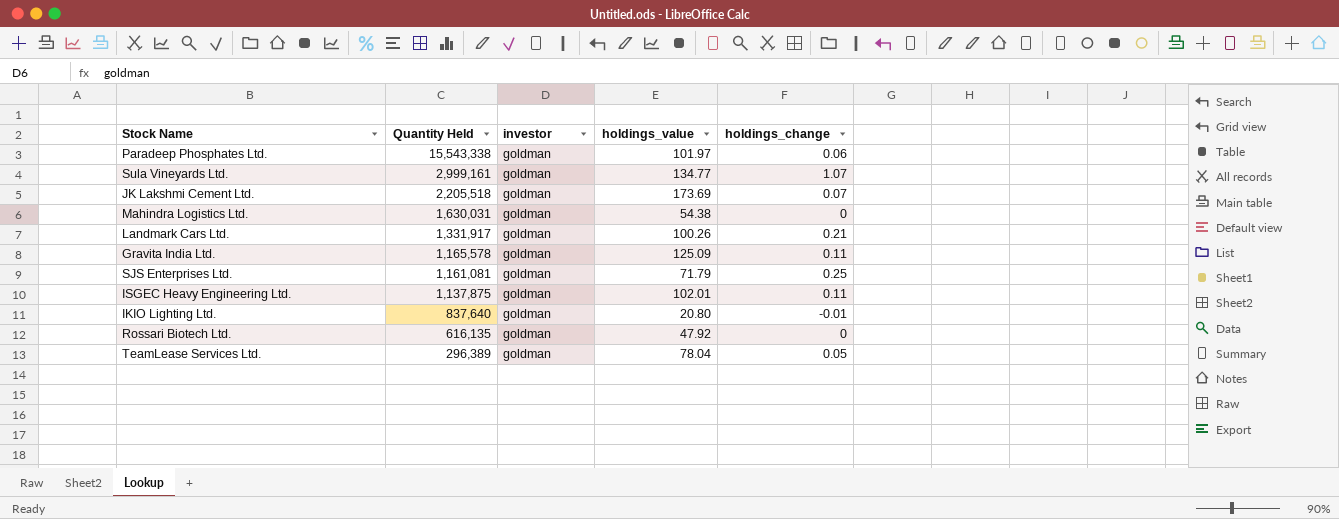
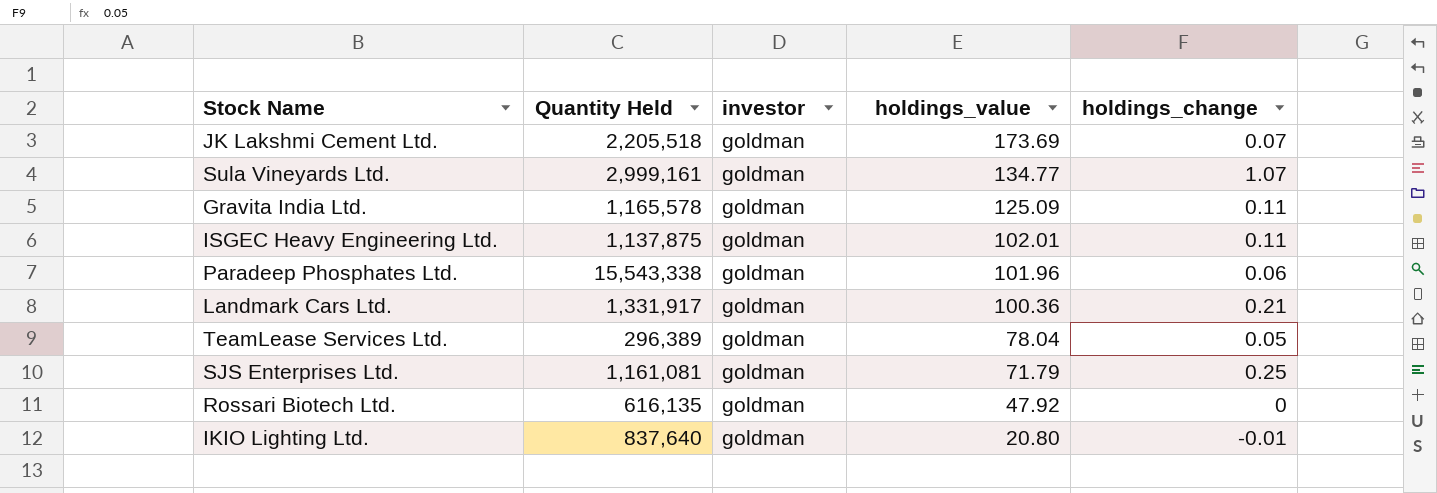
row order: Quantity Held descending -> holdings_value descending
row Mahindra Logistics Ltd.: 1,630,031 | goldman | 54.38 | 0 -> none
Paradeep Phosphates Ltd. | holdings_value: 101.97 -> 101.96
Landmark Cars Ltd. | holdings_value: 100.26 -> 100.36

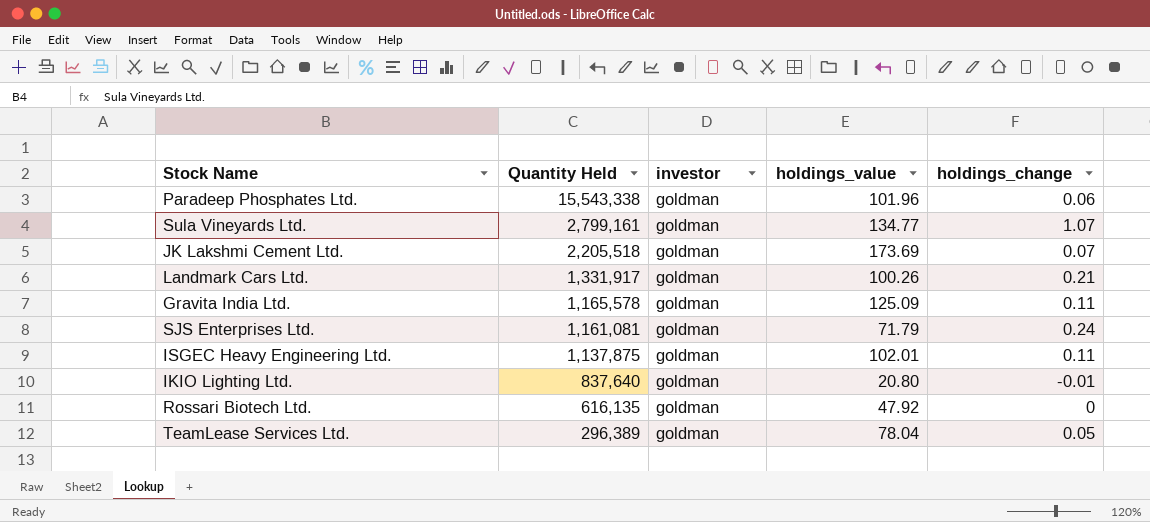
row order: holdings_value descending -> Quantity Held descending
Sula Vineyards Ltd. | Quantity Held: 2,999,161 -> 2,799,161
Landmark Cars Ltd. | holdings_value: 100.36 -> 100.26
SJS Enterprises Ltd. | holdings_change: 0.25 -> 0.24

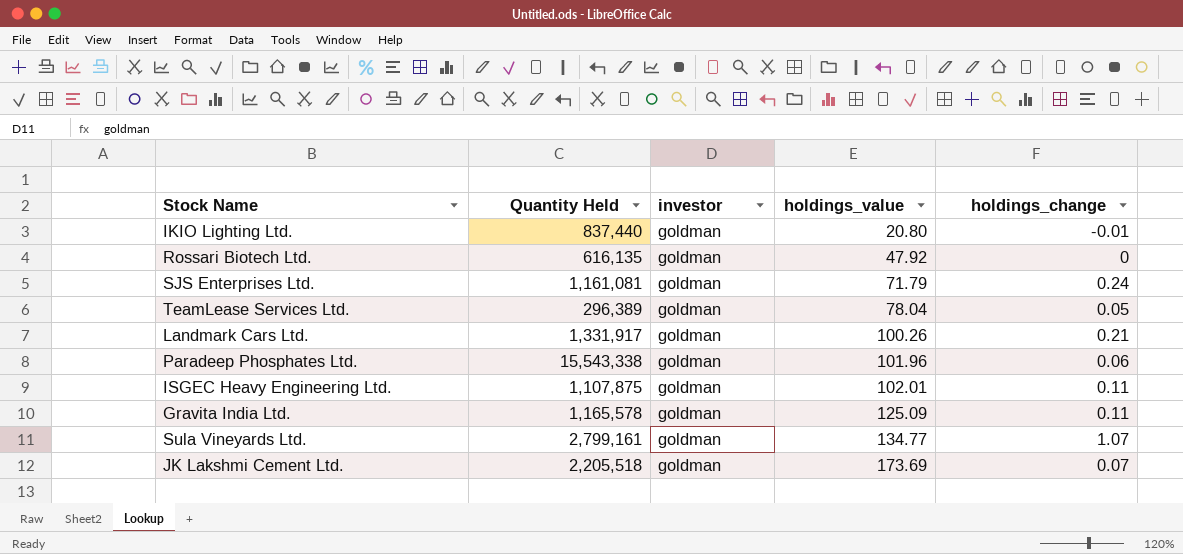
row order: Quantity Held descending -> holdings_value ascending
IKIO Lighting Ltd. | Quantity Held: 837,640 -> 837,440
ISGEC Heavy Engineering Ltd. | Quantity Held: 1,137,875 -> 1,107,875

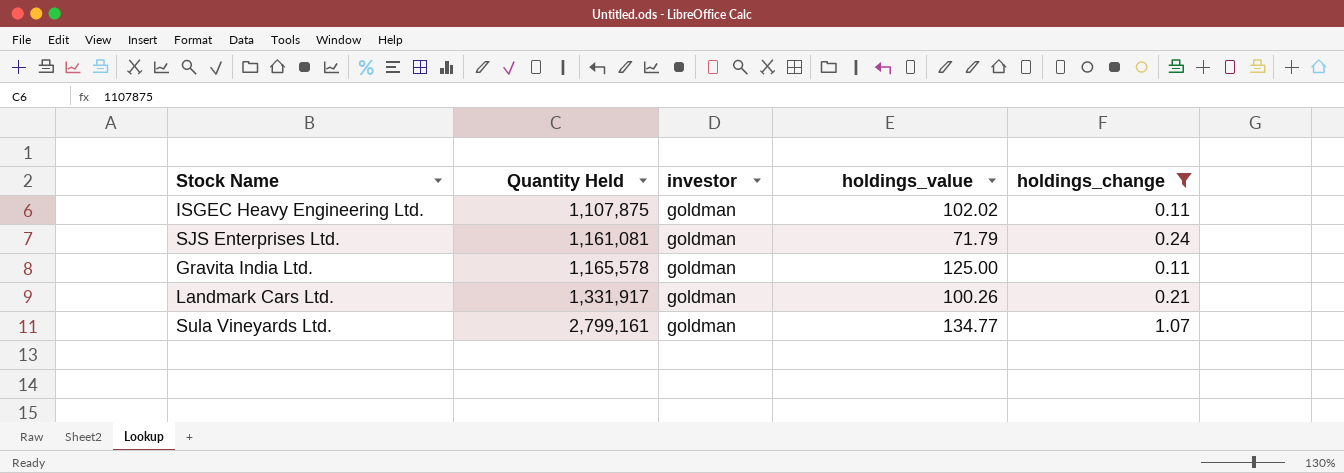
filter: none -> holdings_change >= 0.11
row order: holdings_value ascending -> Quantity Held ascending
ISGEC Heavy Engineering Ltd. | holdings_value: 102.01 -> 102.02
Gravita India Ltd. | holdings_value: 125.09 -> 125.00

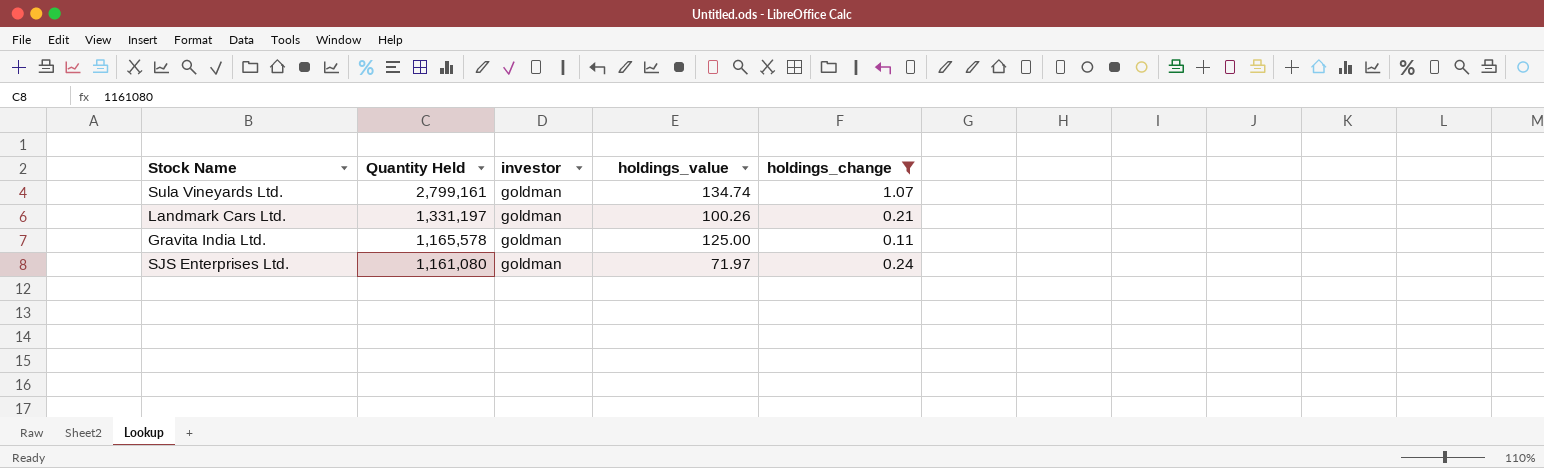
row order: Quantity Held ascending -> Quantity Held descending
row ISGEC Heavy Engineering Ltd.: 1,107,875 | goldman | 102.02 | 0.11 -> none
Sula Vineyards Ltd. | holdings_value: 134.77 -> 134.74
Landmark Cars Ltd. | Quantity Held: 1,331,917 -> 1,331,197
SJS Enterprises Ltd. | Quantity Held: 1,161,081 -> 1,161,080
SJS Enterprises Ltd. | holdings_value: 71.79 -> 71.97

